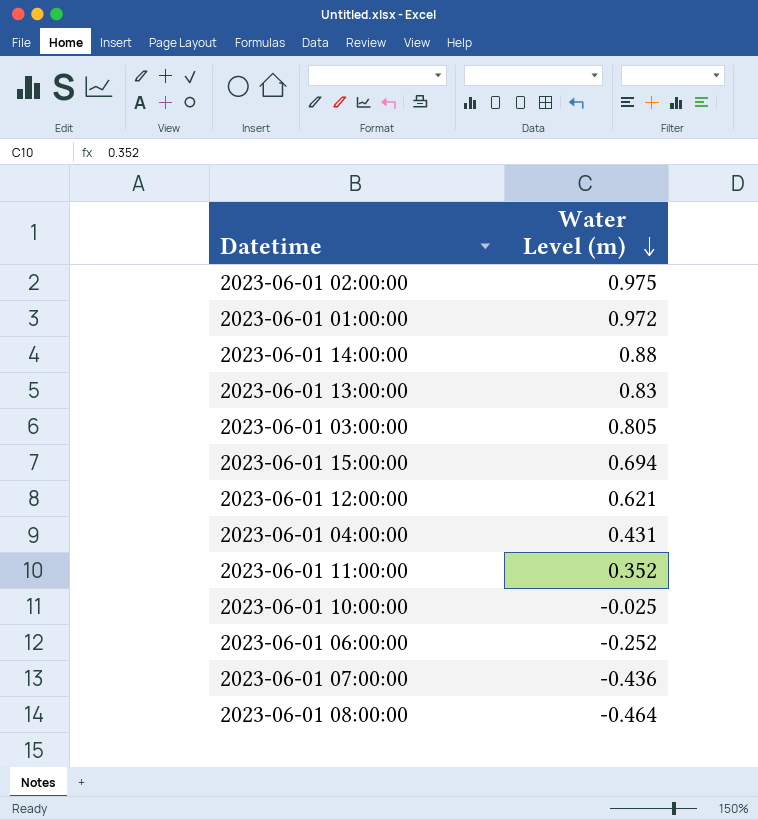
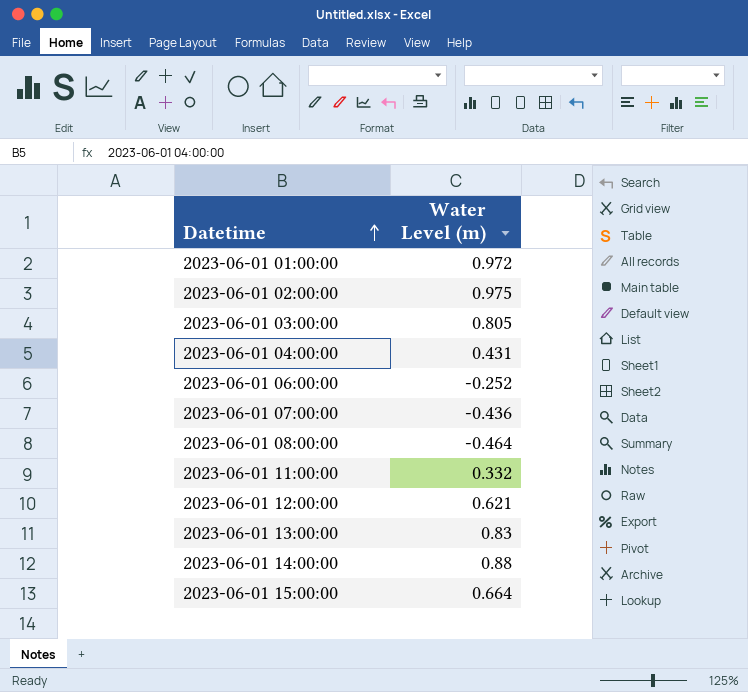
row order: Water Level (m) descending -> Datetime ascending
row 2023-06-01 10:00:00: -0.025 -> none
2023-06-01 11:00:00 | Water Level (m): 0.352 -> 0.332
2023-06-01 15:00:00 | Water Level (m): 0.694 -> 0.664

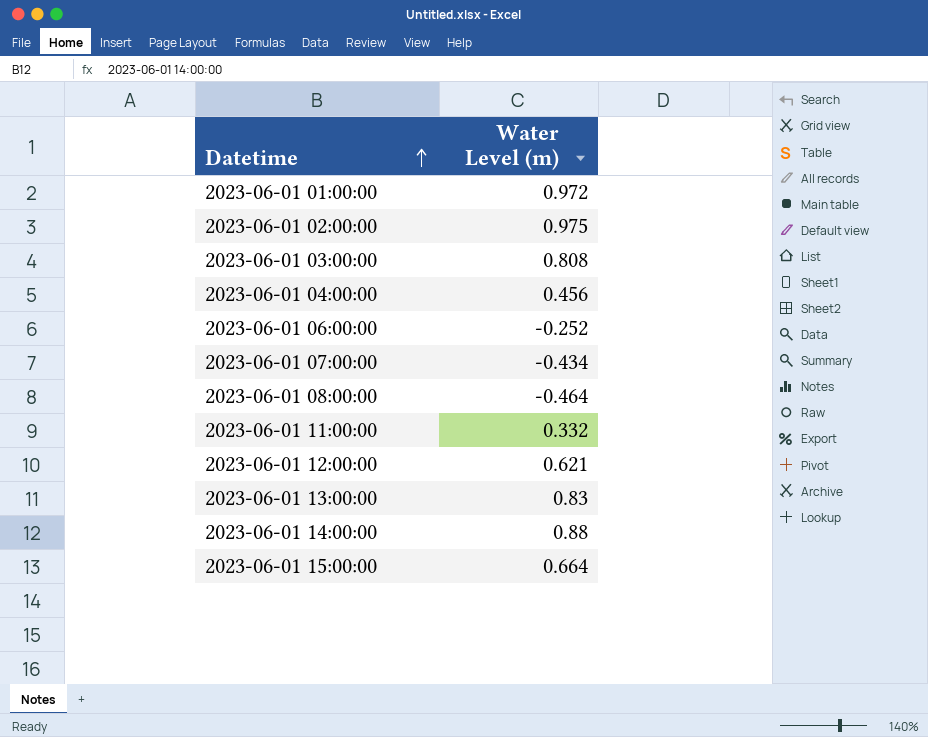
2023-06-01 03:00:00 | Water Level (m): 0.805 -> 0.808
2023-06-01 04:00:00 | Water Level (m): 0.431 -> 0.456
2023-06-01 07:00:00 | Water Level (m): -0.436 -> -0.434

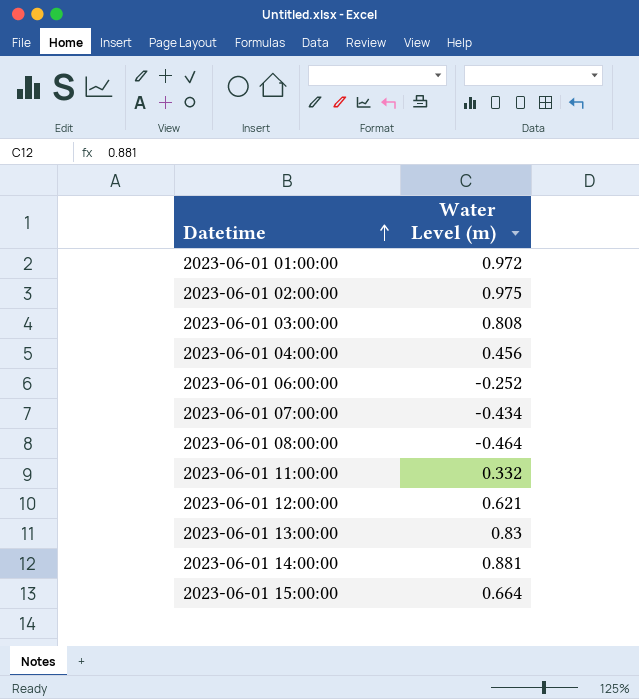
2023-06-01 14:00:00 | Water Level (m): 0.88 -> 0.881

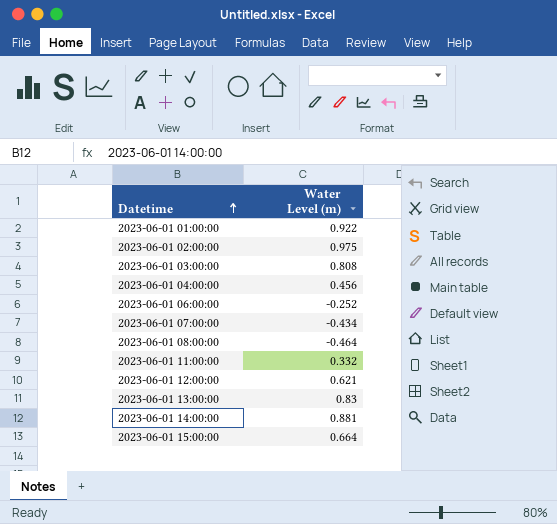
2023-06-01 01:00:00 | Water Level (m): 0.972 -> 0.922

